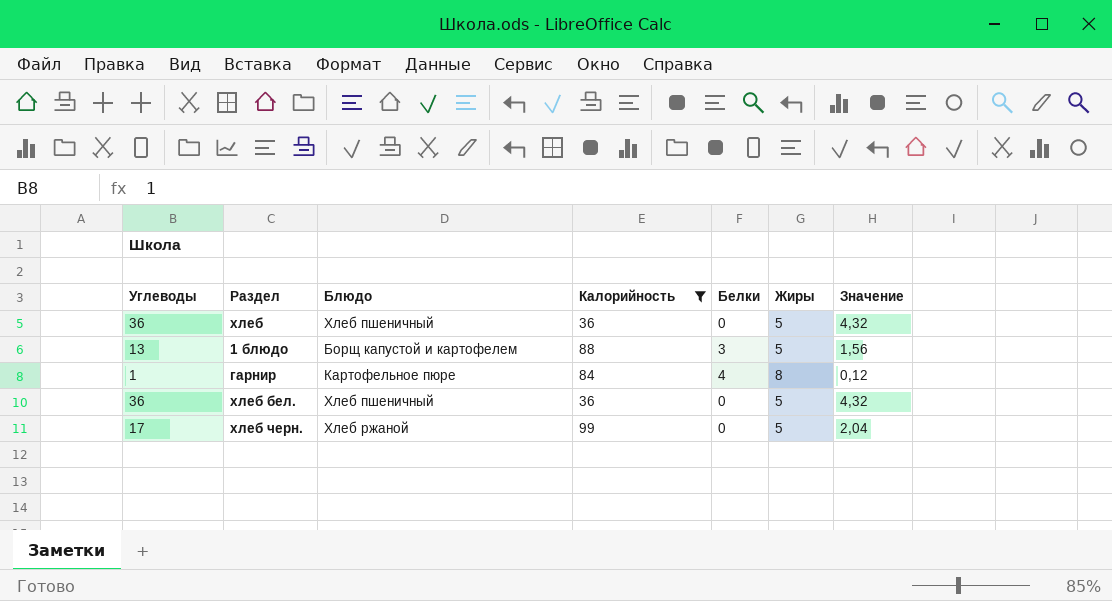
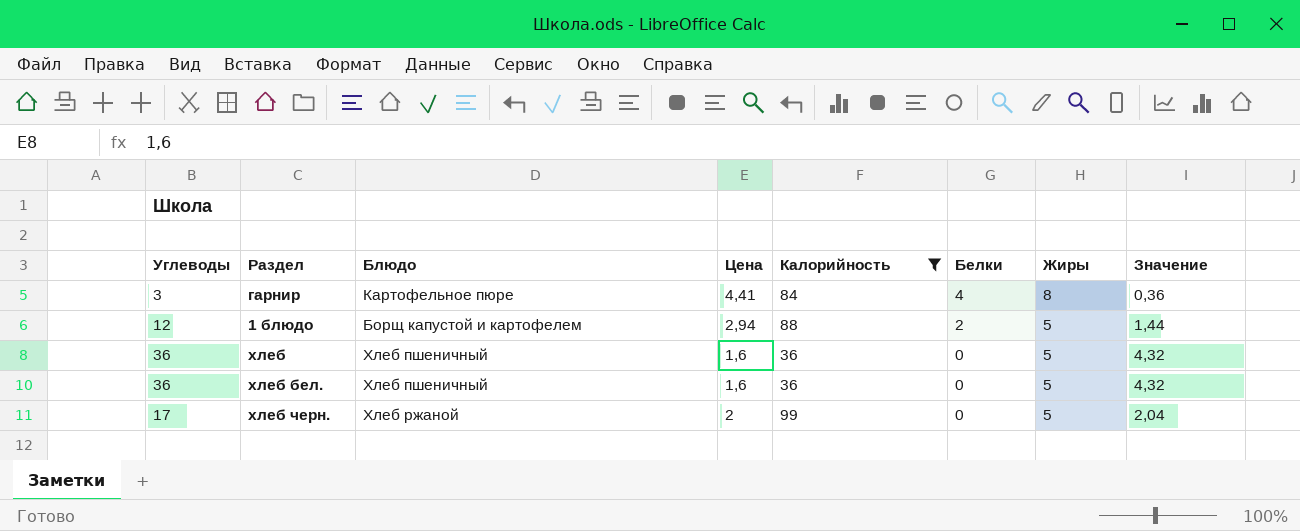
row order: none -> Белки descending
column Цена | position: none -> 4
гарнир | Углеводы: 1 -> 3
гарнир | Значение: 0,12 -> 0,36
1 блюдо | Углеводы: 13 -> 12
1 блюдо | Белки: 3 -> 2
1 блюдо | Значение: 1,56 -> 1,44

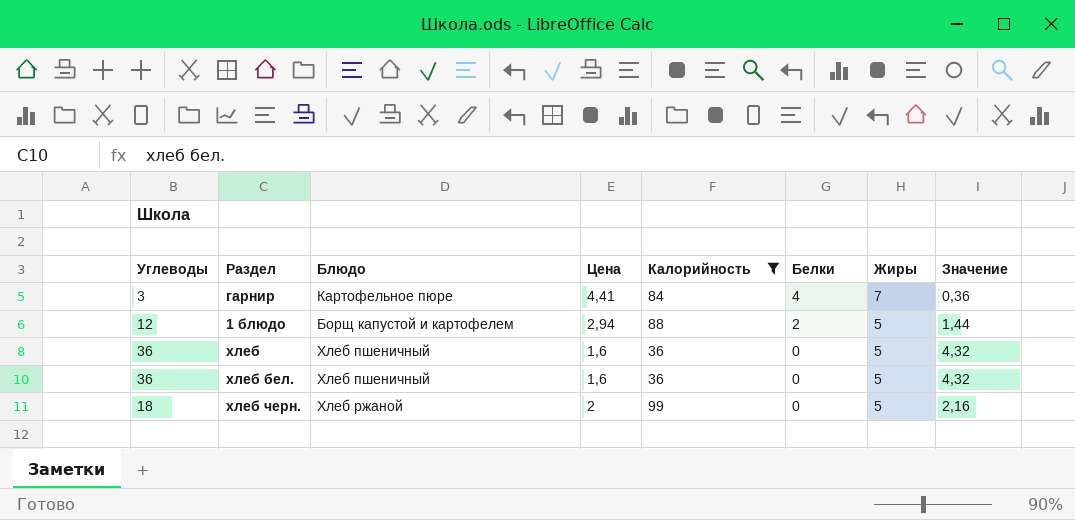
гарнир | Жиры: 8 -> 7
хлеб черн. | Углеводы: 17 -> 18
хлеб черн. | Значение: 2,04 -> 2,16

